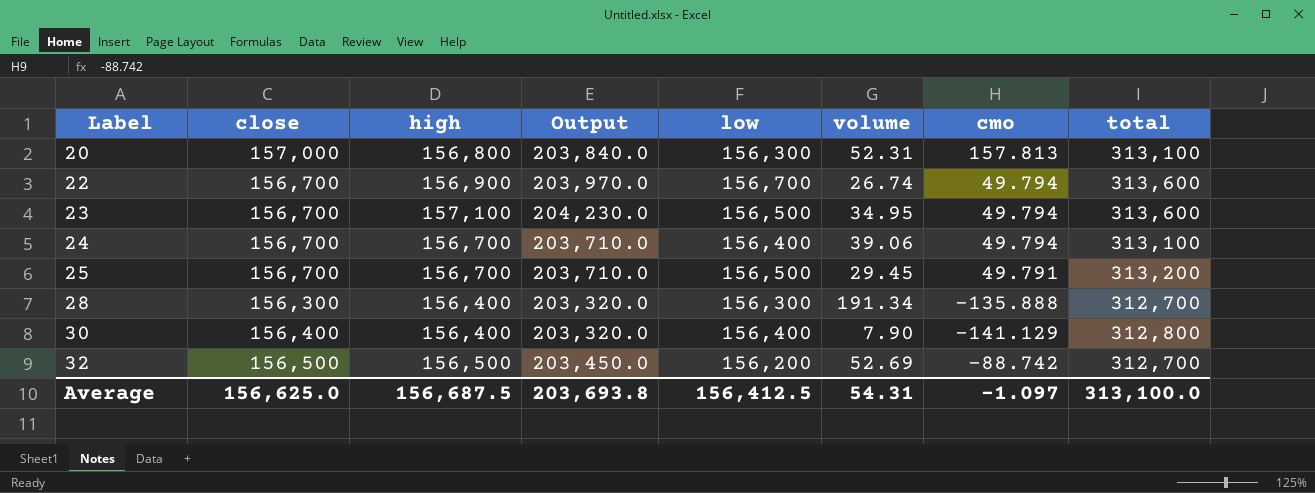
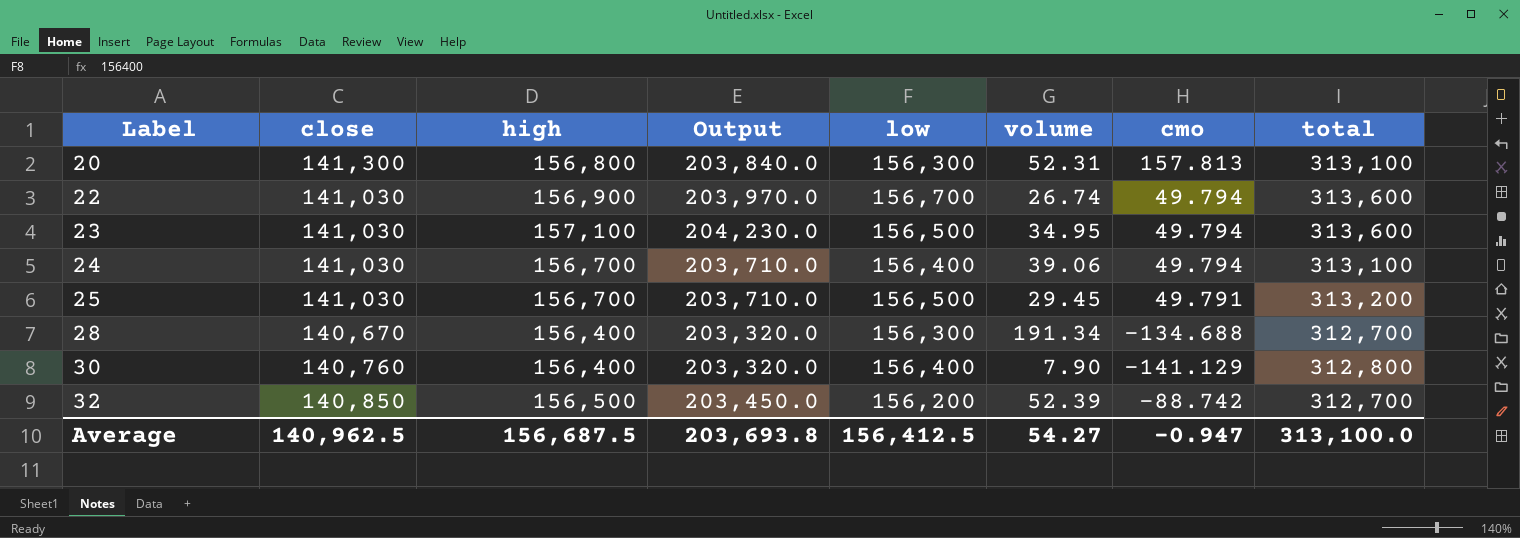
20 | close: 157,000 -> 141,300
22 | close: 156,700 -> 141,030
23 | close: 156,700 -> 141,030
24 | close: 156,700 -> 141,030
25 | close: 156,700 -> 141,030
28 | close: 156,300 -> 140,670
28 | cmo: -135.888 -> -134.688
30 | close: 156,400 -> 140,760
32 | close: 156,500 -> 140,850
32 | volume: 52.69 -> 52.39
Average | close: 156,625.0 -> 140,962.5
Average | volume: 54.31 -> 54.27
Average | cmo: -1.097 -> -0.947

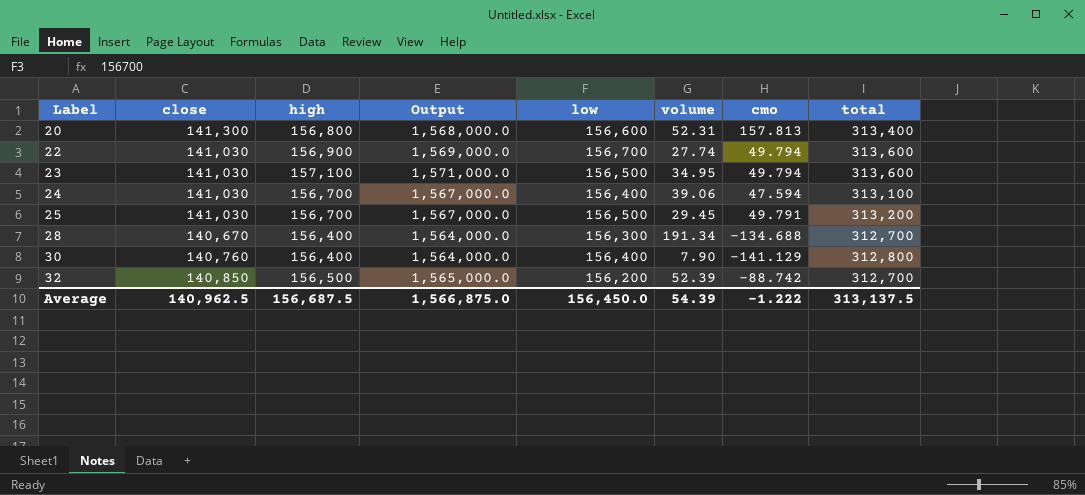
column Output | formula: [high] * 1.3 -> [high] * 10
20 | low: 156,300 -> 156,600
20 | total: 313,100 -> 313,400
22 | volume: 26.74 -> 27.74
24 | cmo: 49.794 -> 47.594
Average | Output: 203,693.8 -> 1,566,875.0
Average | low: 156,412.5 -> 156,450.0
Average | volume: 54.27 -> 54.39
Average | cmo: -0.947 -> -1.222
Average | total: 313,100.0 -> 313,137.5

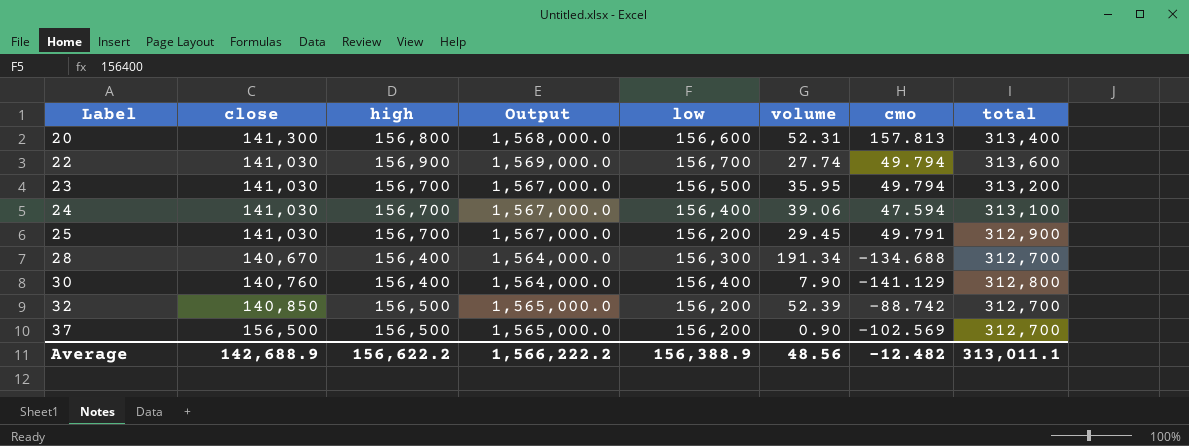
23 | high: 157,100 -> 156,700
23 | Output: 1,571,000.0 -> 1,567,000.0
23 | volume: 34.95 -> 35.95
23 | total: 313,600 -> 313,200
25 | low: 156,500 -> 156,200
25 | total: 313,200 -> 312,900
row 37: none -> 156,500 | 156,500 | 1,565,000.0 | 156,200 | 0.90 | -102.569 | 312,700
Average | close: 140,962.5 -> 142,688.9
Average | high: 156,687.5 -> 156,622.2
Average | Output: 1,566,875.0 -> 1,566,222.2
Average | low: 156,450.0 -> 156,388.9
Average | volume: 54.39 -> 48.56
Average | cmo: -1.222 -> -12.482
Average | total: 313,137.5 -> 313,011.1

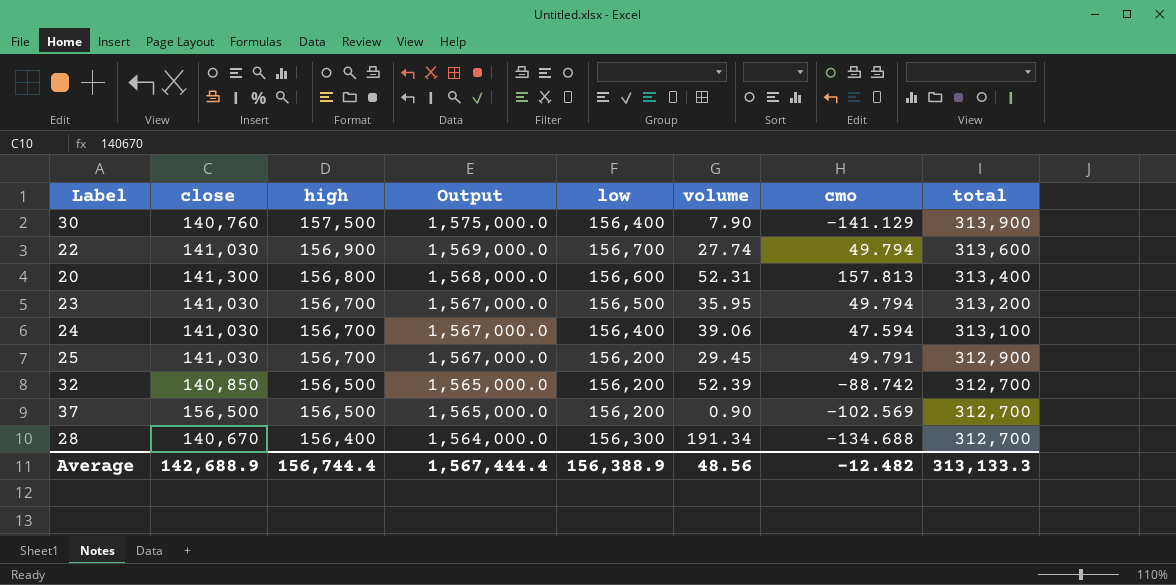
row order: Label ascending -> high descending
30 | high: 156,400 -> 157,500
30 | Output: 1,564,000.0 -> 1,575,000.0
30 | total: 312,800 -> 313,900
Average | high: 156,622.2 -> 156,744.4
Average | Output: 1,566,222.2 -> 1,567,444.4
Average | total: 313,011.1 -> 313,133.3

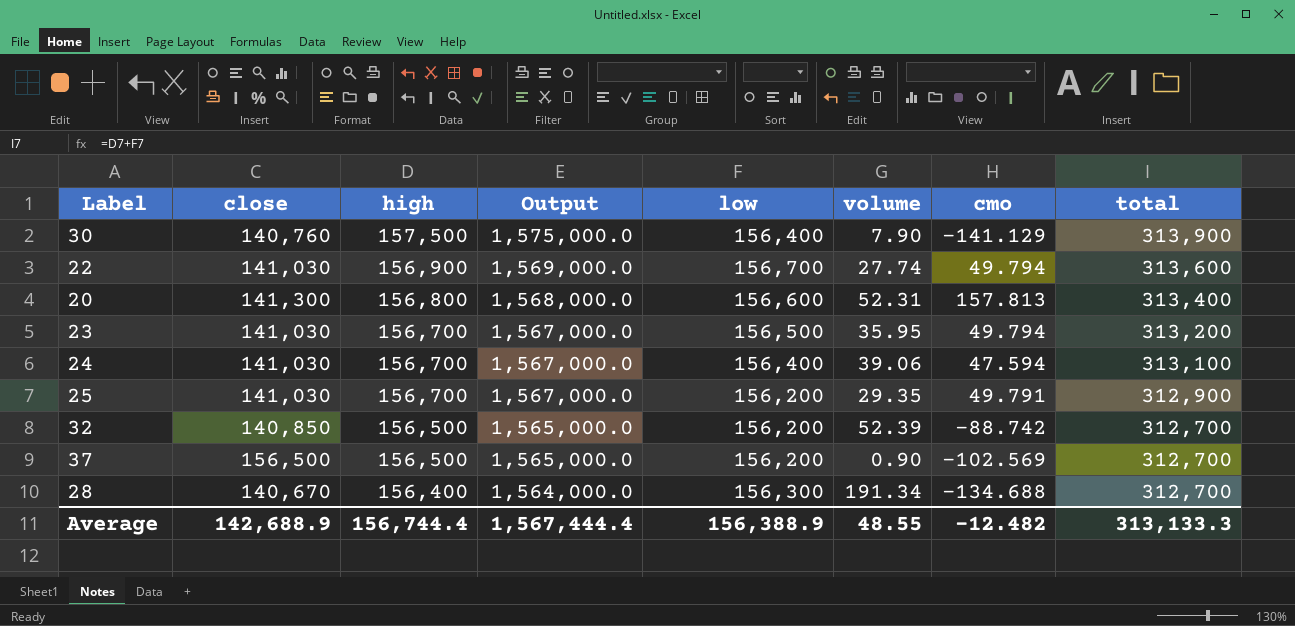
25 | volume: 29.45 -> 29.35
Average | volume: 48.56 -> 48.55

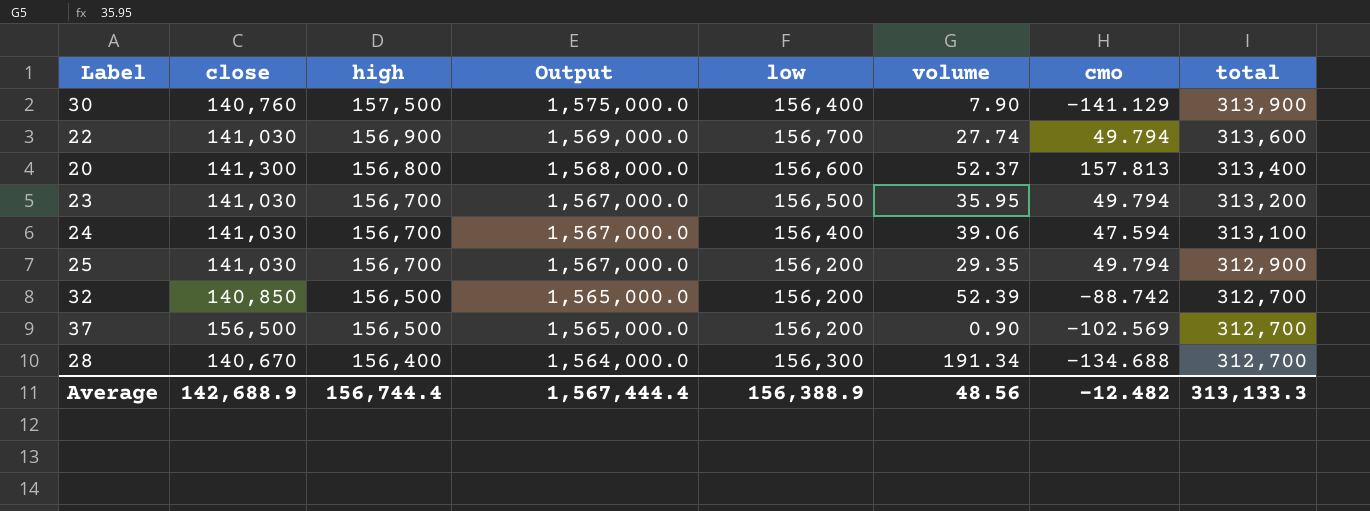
20 | volume: 52.31 -> 52.37
25 | cmo: 49.791 -> 49.794
Average | volume: 48.55 -> 48.56

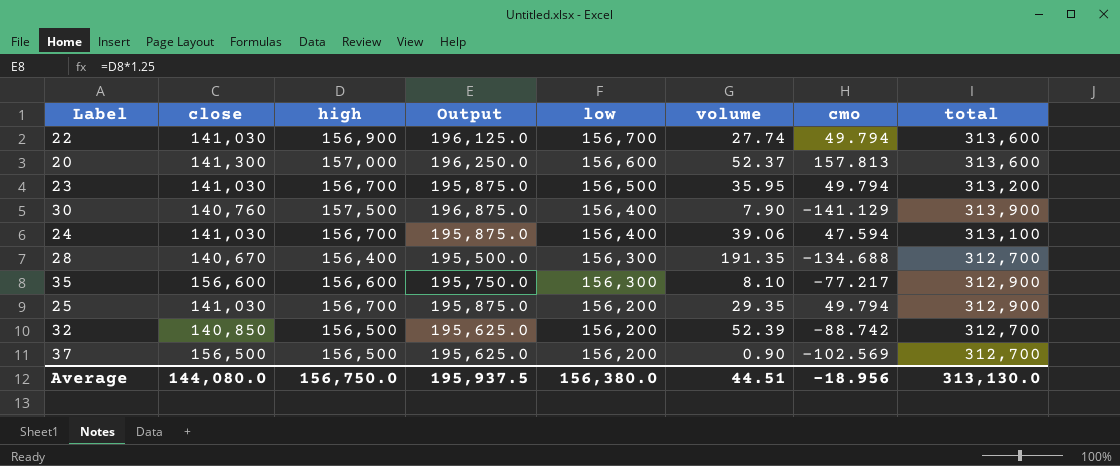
row order: high descending -> low descending
column Output | formula: [high] * 10 -> [high] * 1.25
20 | high: 156,800 -> 157,000
20 | total: 313,400 -> 313,600
28 | volume: 191.34 -> 191.35
row 35: none -> 156,600 | 156,600 | 195,750.0 | 156,300 | 8.10 | -77.217 | 312,900
Average | close: 142,688.9 -> 144,080.0
Average | high: 156,744.4 -> 156,750.0
Average | Output: 1,567,444.4 -> 195,937.5
Average | low: 156,388.9 -> 156,380.0
Average | volume: 48.56 -> 44.51
Average | cmo: -12.482 -> -18.956
Average | total: 313,133.3 -> 313,130.0

